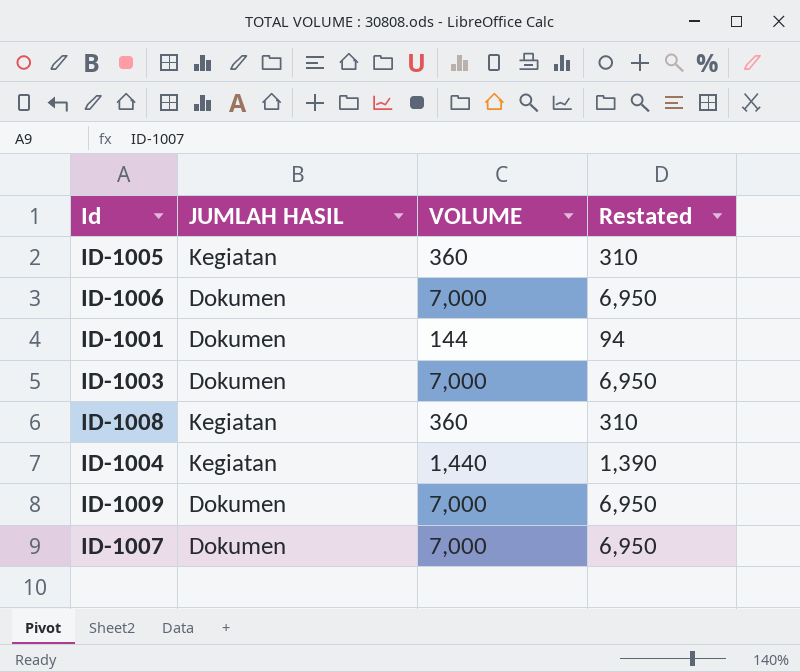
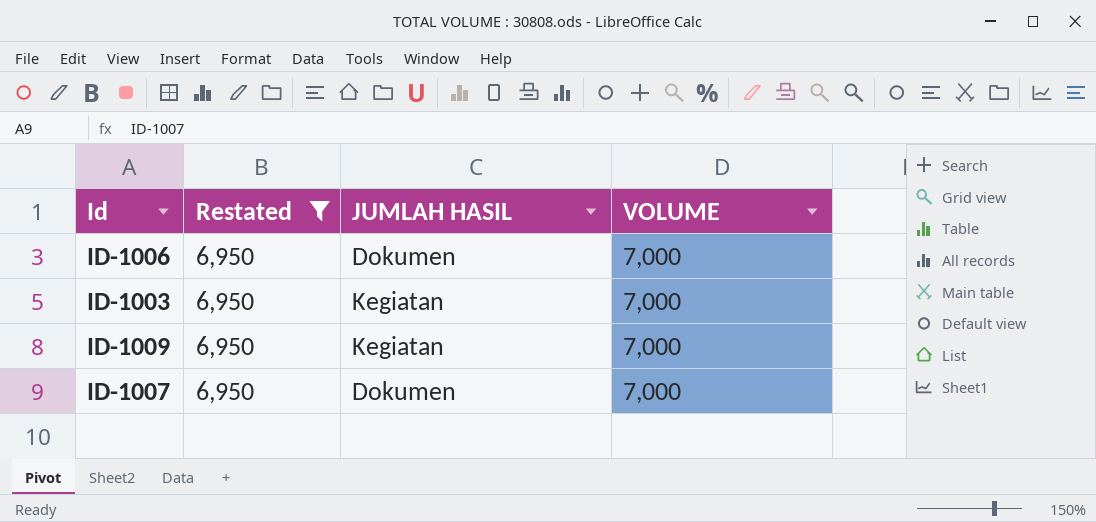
filter: none -> Restated = 6,950
column Restated | position: 4 -> 2
ID-1003 | JUMLAH HASIL: Dokumen -> Kegiatan
ID-1009 | JUMLAH HASIL: Dokumen -> Kegiatan

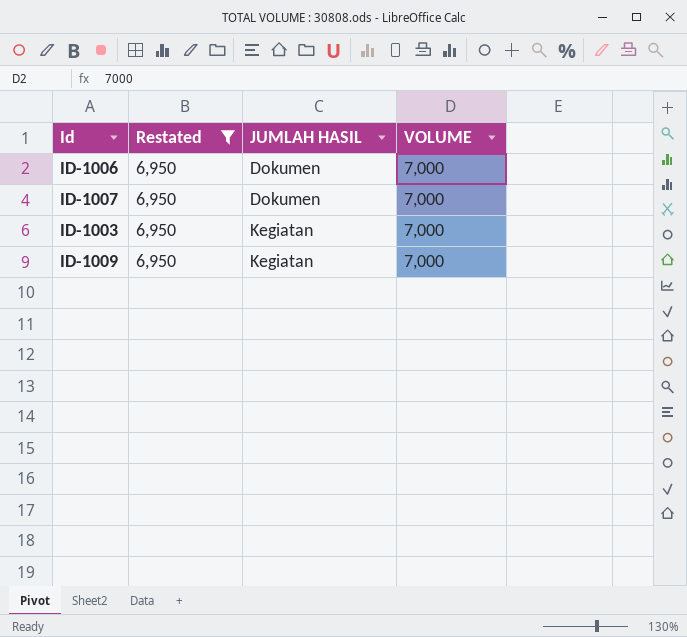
row order: none -> JUMLAH HASIL ascending

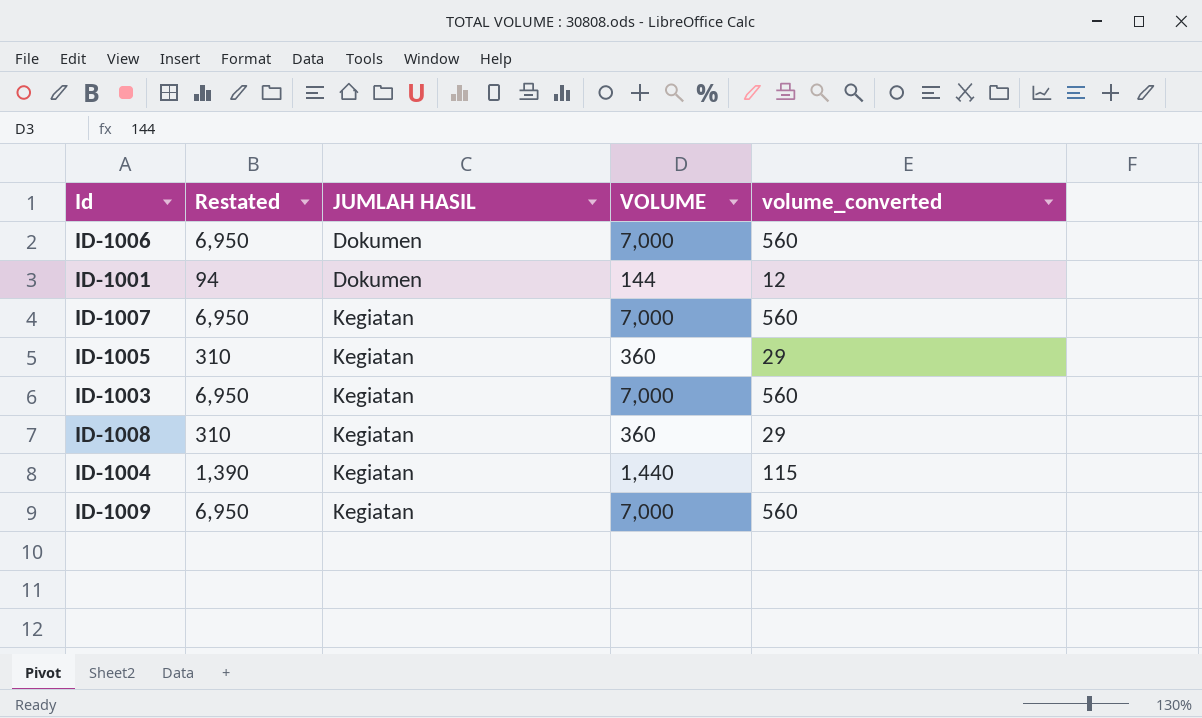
filter: Restated = 6,950 -> none
column volume_converted | formula: none -> [VOLUME] * 0.08
ID-1007 | JUMLAH HASIL: Dokumen -> Kegiatan

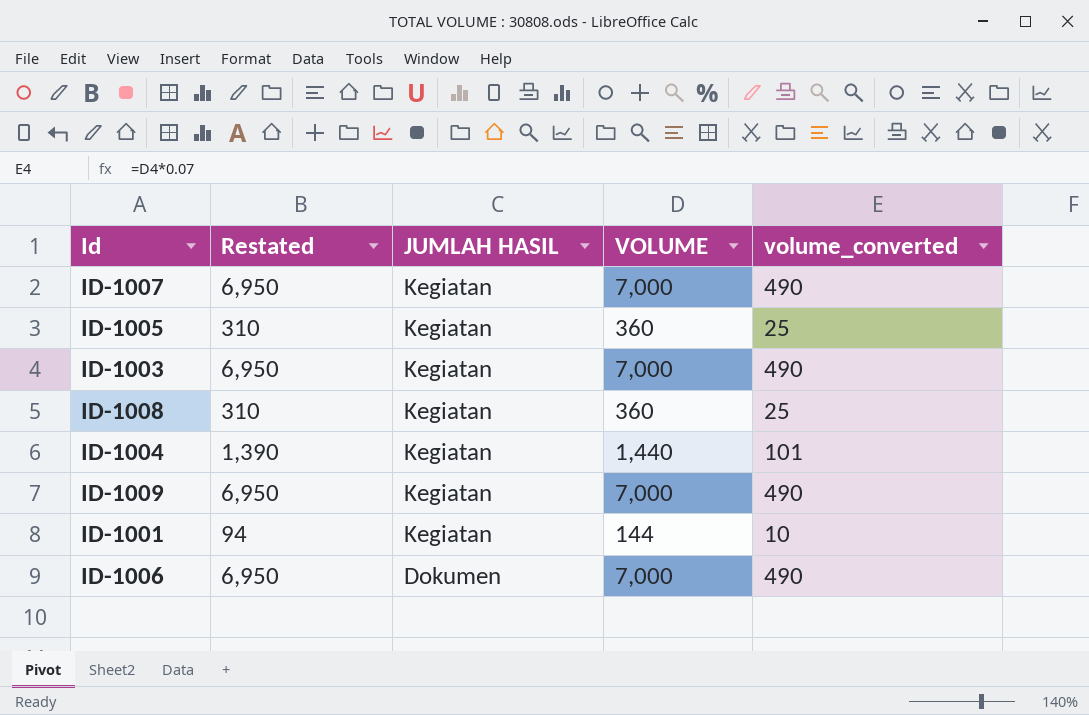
row order: JUMLAH HASIL ascending -> JUMLAH HASIL descending
column volume_converted | formula: [VOLUME] * 0.08 -> [VOLUME] * 0.07
ID-1001 | JUMLAH HASIL: Dokumen -> Kegiatan

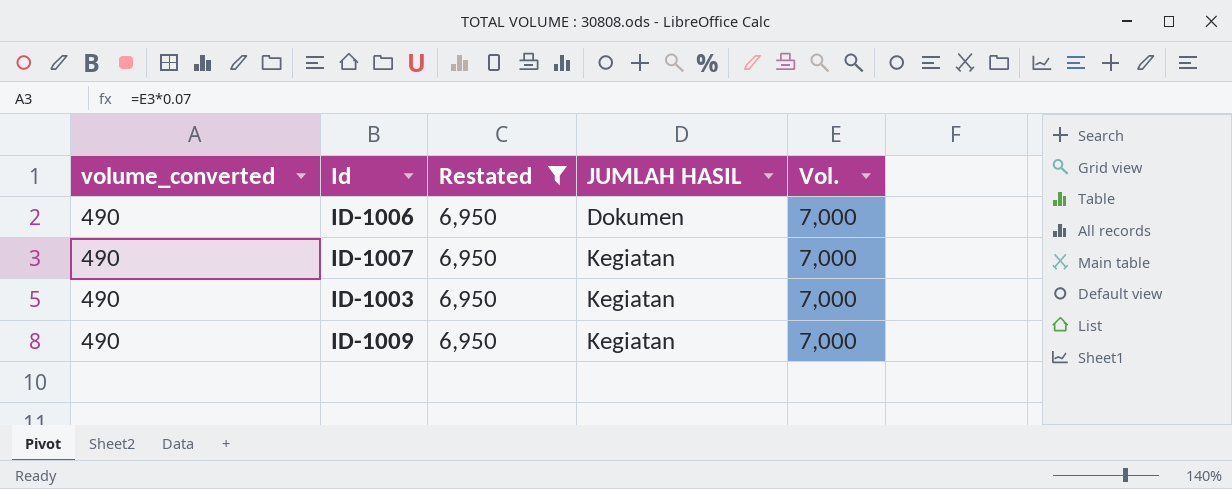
filter: none -> Restated = 6,950
row order: JUMLAH HASIL descending -> JUMLAH HASIL ascending
column volume_converted | position: 5 -> 1
column name: VOLUME -> Vol.

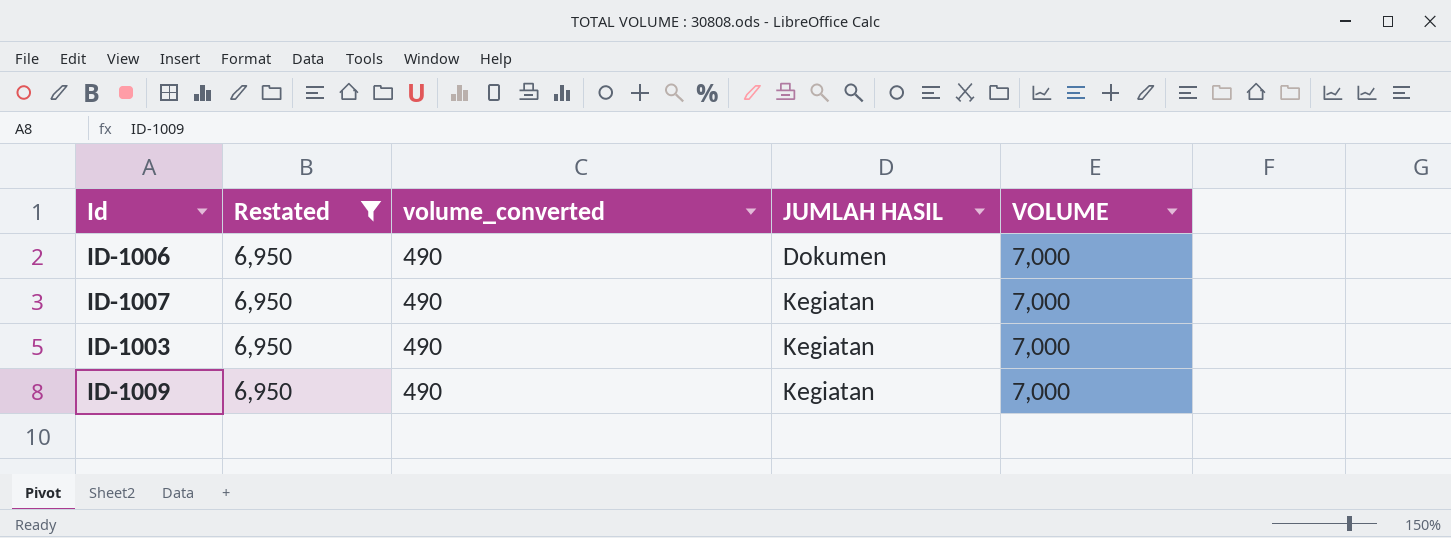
column volume_converted | position: 1 -> 3
column name: Vol. -> VOLUME

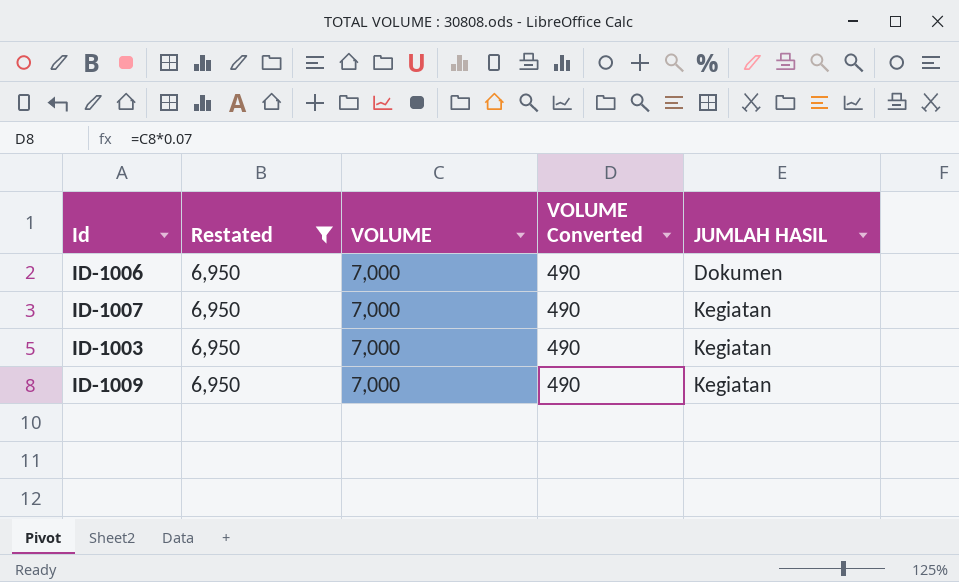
column VOLUME | position: 5 -> 3
column name: volume_converted -> VOLUME Converted

